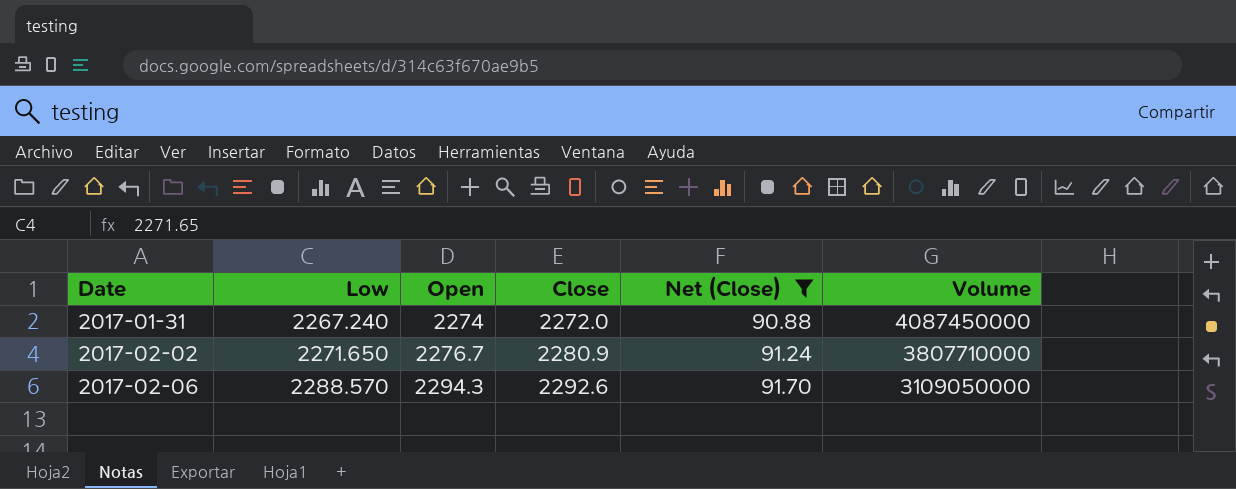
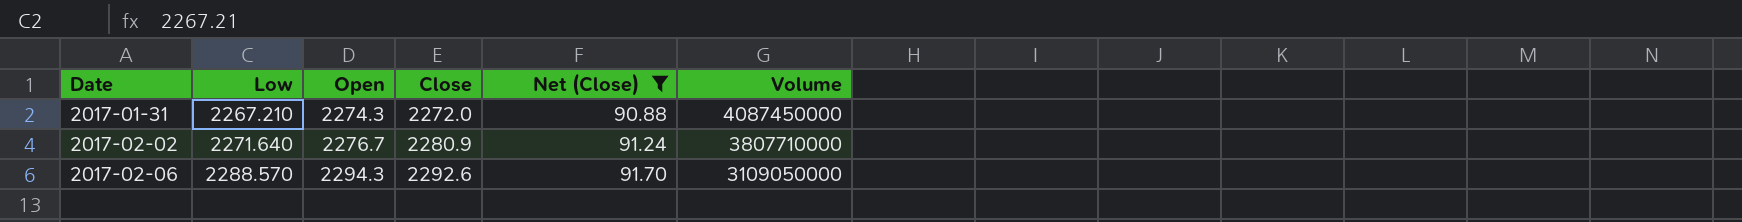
2017-01-31 | Low: 2267.240 -> 2267.210
2017-01-31 | Open: 2274 -> 2274.3
2017-02-02 | Low: 2271.650 -> 2271.640

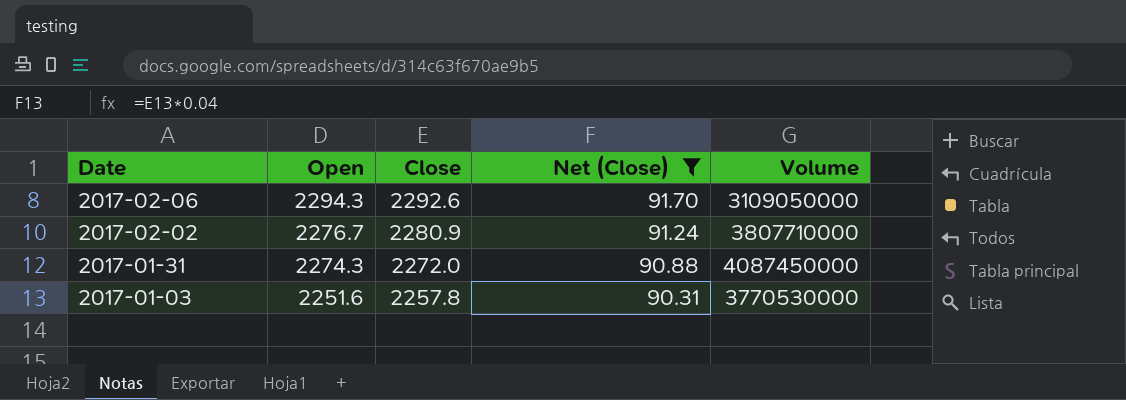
row order: Date ascending -> Date descending
column Low | position: 2 -> none
row 2017-01-03: none -> 2251.6 | 2257.8 | 90.31 | 3770530000

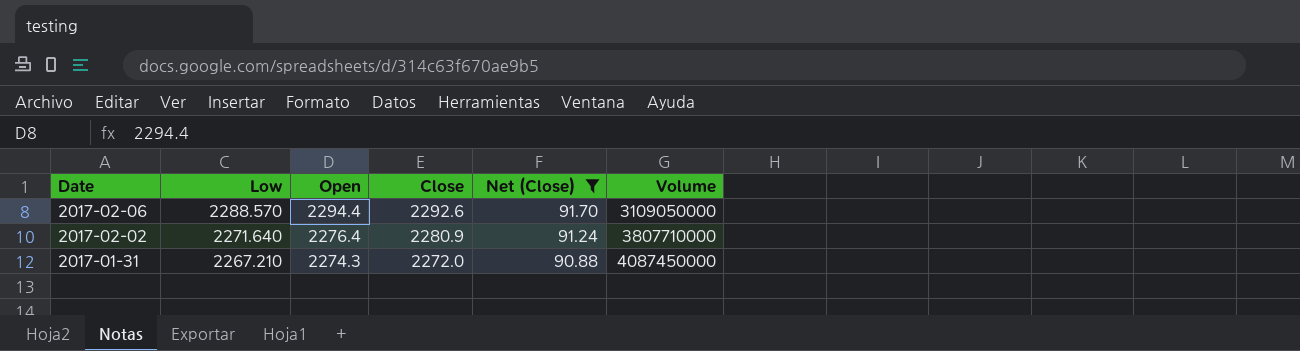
column Low | position: none -> 2
row 2017-01-03: 2251.6 | 2257.8 | 90.31 | 3770530000 -> none
2017-02-06 | Open: 2294.3 -> 2294.4
2017-02-02 | Open: 2276.7 -> 2276.4

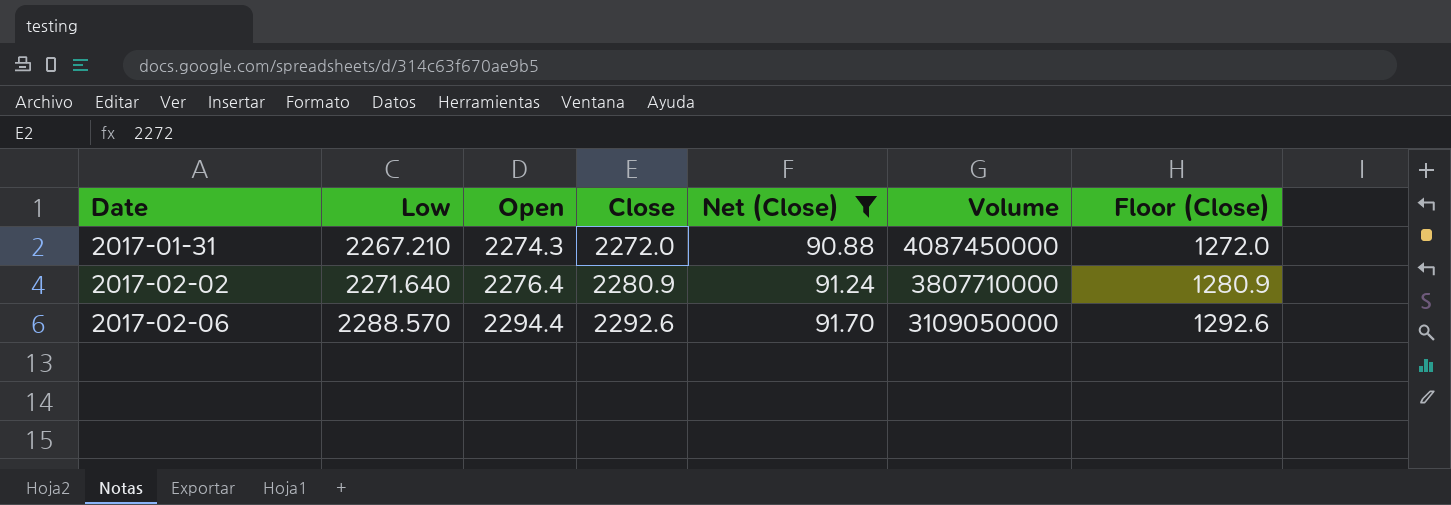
row order: Date descending -> Date ascending
column Floor (Close) | formula: none -> [Close] - 1000

